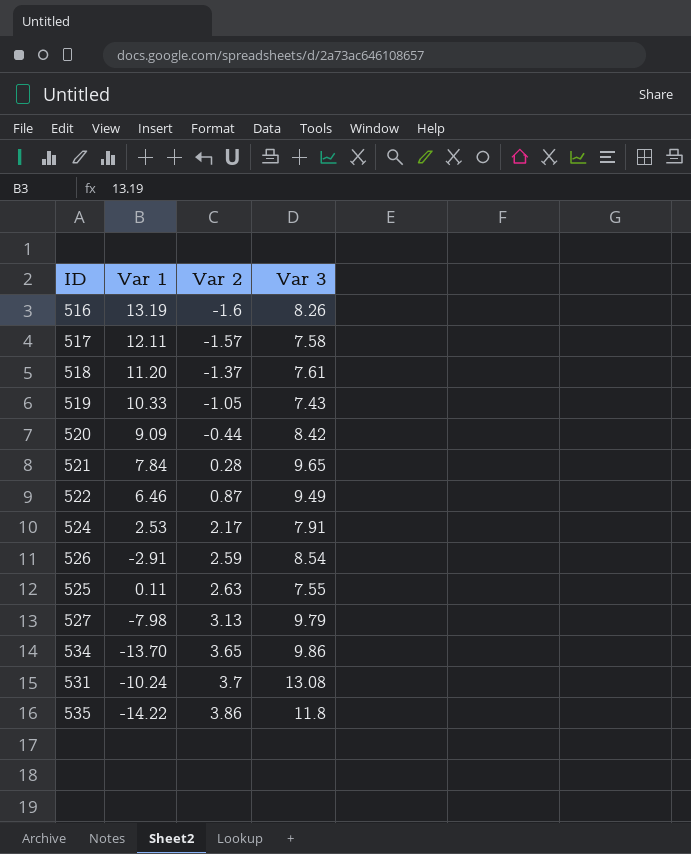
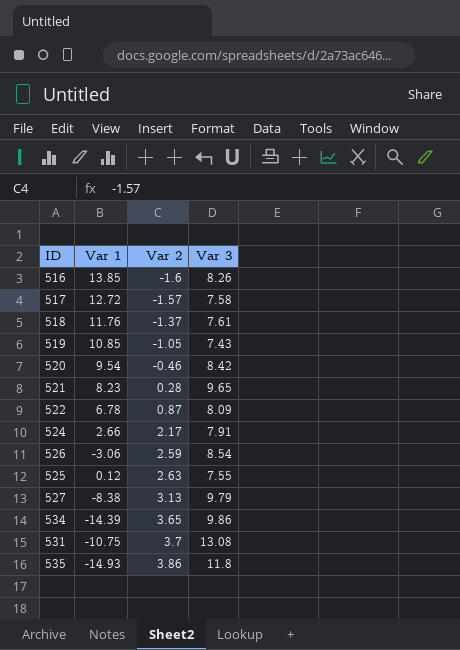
516 | Var 1: 13.19 -> 13.85
517 | Var 1: 12.11 -> 12.72
518 | Var 1: 11.20 -> 11.76
519 | Var 1: 10.33 -> 10.85
520 | Var 1: 9.09 -> 9.54
520 | Var 2: -0.44 -> -0.46
521 | Var 1: 7.84 -> 8.23
522 | Var 1: 6.46 -> 6.78
522 | Var 3: 9.49 -> 8.09
524 | Var 1: 2.53 -> 2.66
526 | Var 1: -2.91 -> -3.06
525 | Var 1: 0.11 -> 0.12
527 | Var 1: -7.98 -> -8.38
534 | Var 1: -13.70 -> -14.39
531 | Var 1: -10.24 -> -10.75
535 | Var 1: -14.22 -> -14.93

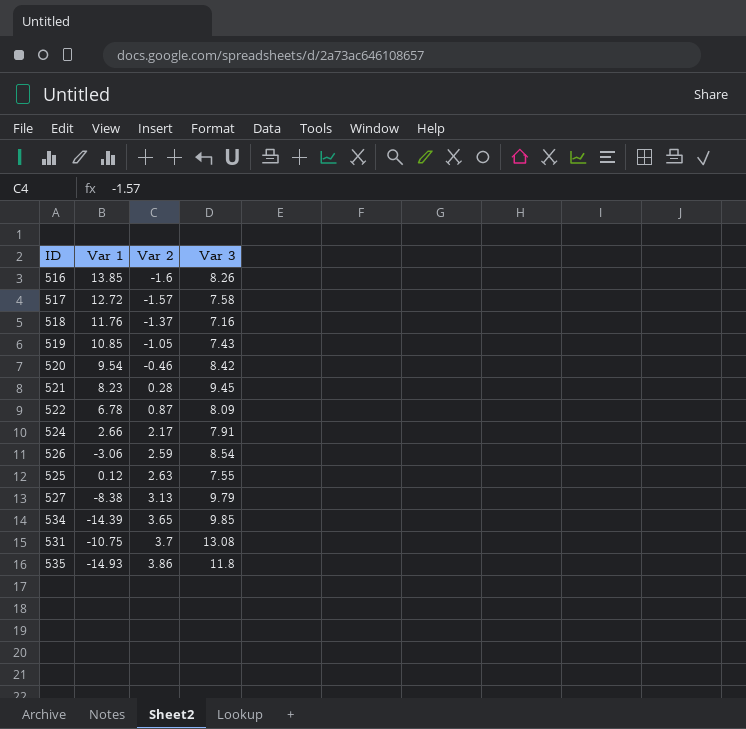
518 | Var 3: 7.61 -> 7.16
521 | Var 3: 9.65 -> 9.45
534 | Var 3: 9.86 -> 9.85

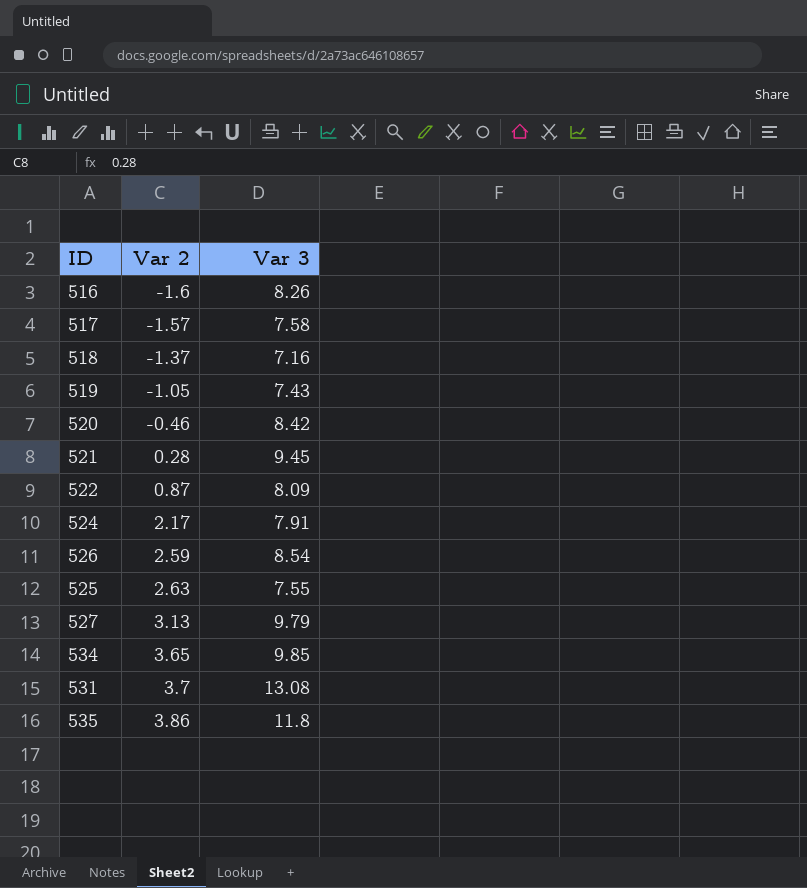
column Var 1 | position: 2 -> none

